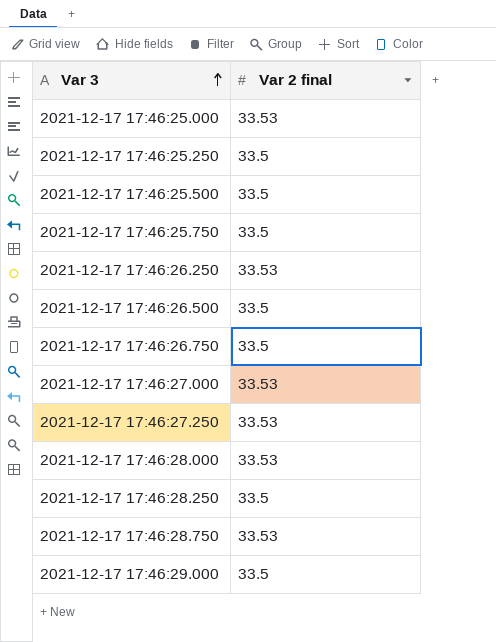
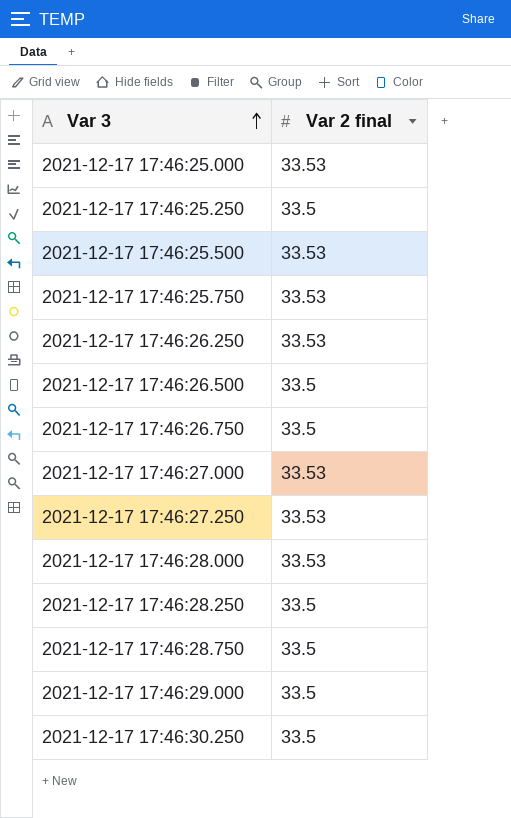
2021-12-17 17:46:25.500 | Var 2 final: 33.5 -> 33.53
2021-12-17 17:46:25.750 | Var 2 final: 33.5 -> 33.53
2021-12-17 17:46:28.750 | Var 2 final: 33.53 -> 33.5
row 2021-12-17 17:46:30.250: none -> 33.5

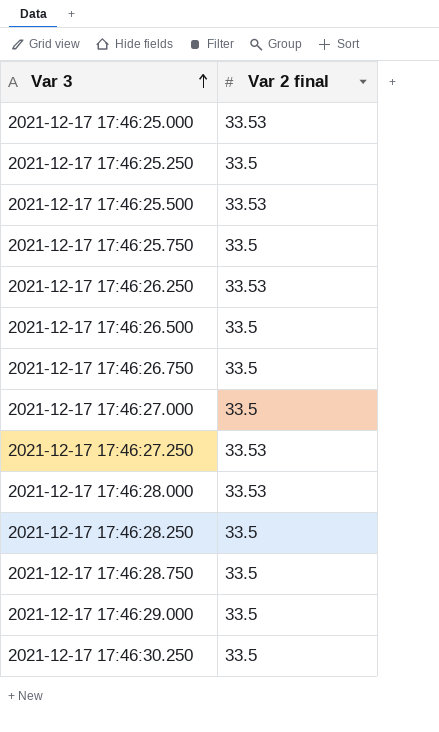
2021-12-17 17:46:25.750 | Var 2 final: 33.53 -> 33.5
2021-12-17 17:46:27.000 | Var 2 final: 33.53 -> 33.5

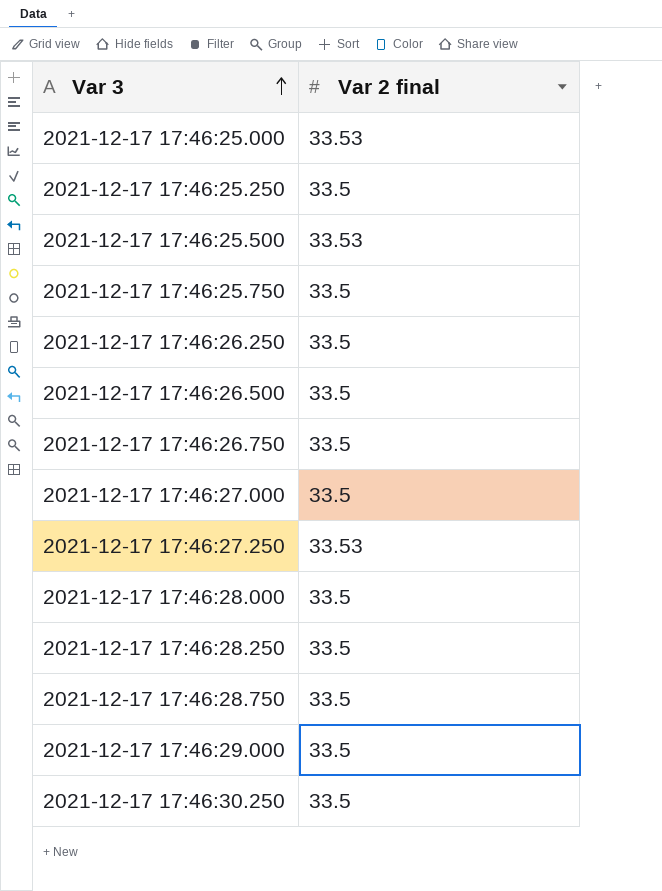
2021-12-17 17:46:26.250 | Var 2 final: 33.53 -> 33.5
2021-12-17 17:46:28.000 | Var 2 final: 33.53 -> 33.5

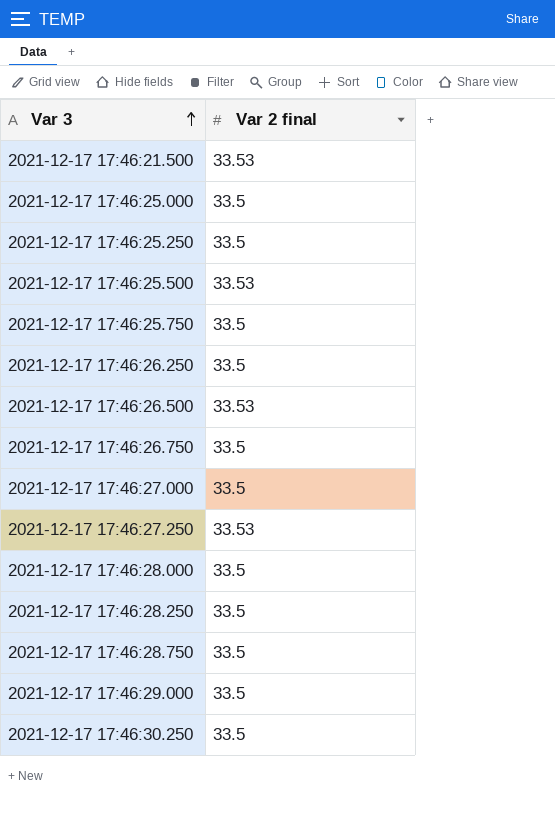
row 2021-12-17 17:46:21.500: none -> 33.53
2021-12-17 17:46:25.000 | Var 2 final: 33.53 -> 33.5
2021-12-17 17:46:26.500 | Var 2 final: 33.5 -> 33.53

